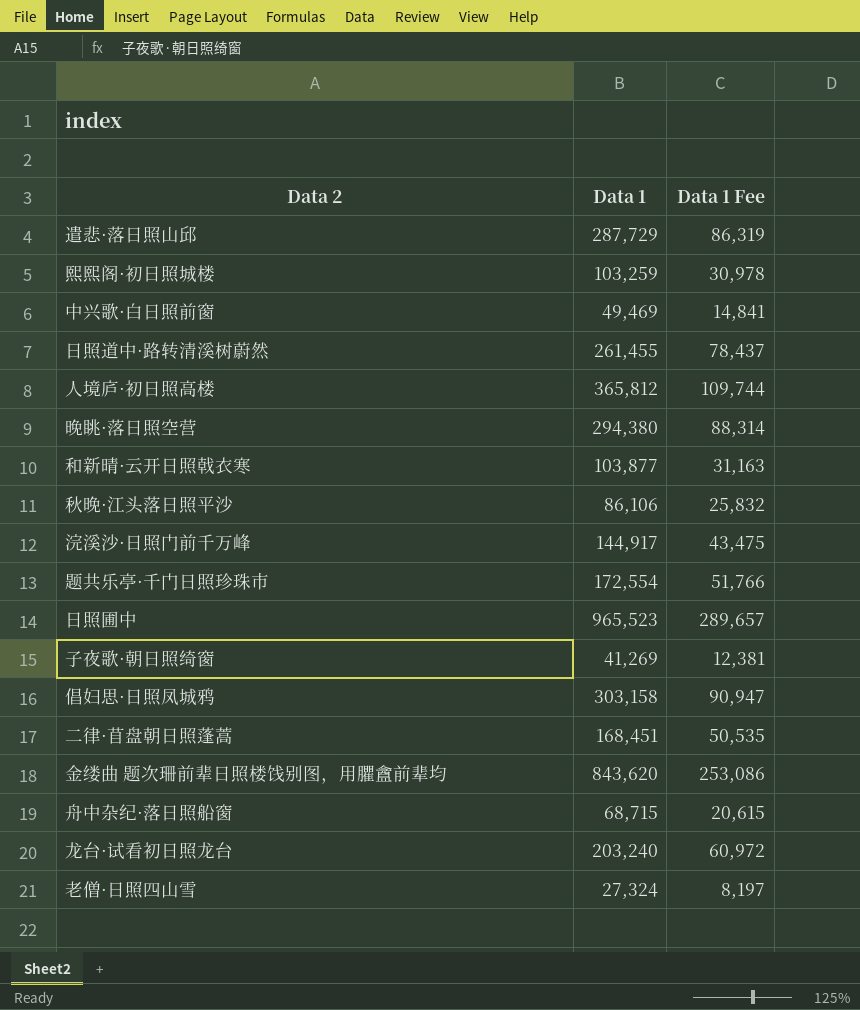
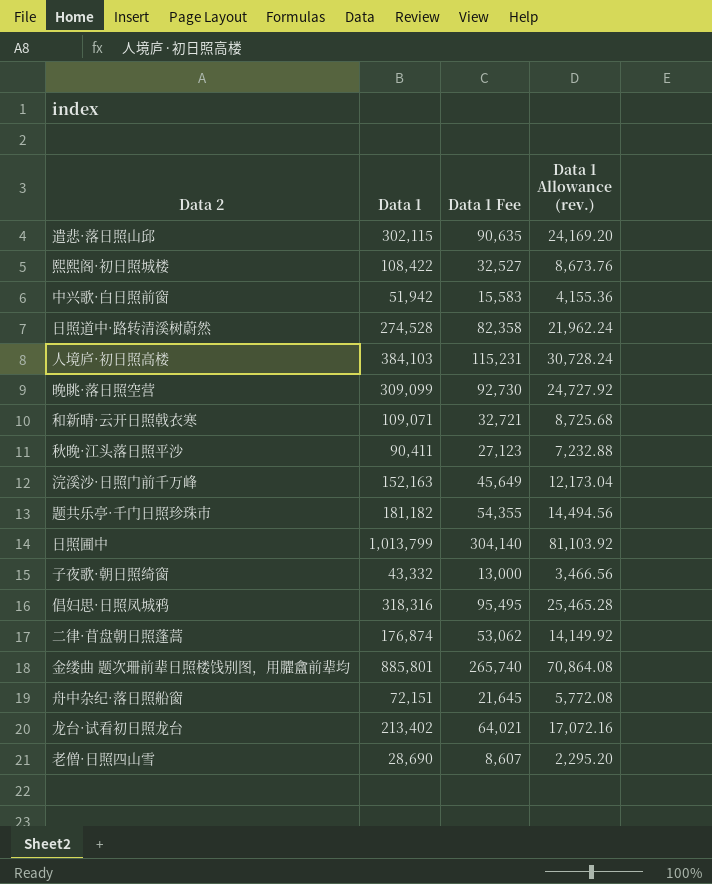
column Data 1 Allowance (rev.) | formula: none -> [Data 1] * 0.08
遣悲·落日照山邱 | Data 1: 287,729 -> 302,115
遣悲·落日照山邱 | Data 1 Fee: 86,319 -> 90,635
熙熙阁·初日照城楼 | Data 1: 103,259 -> 108,422
熙熙阁·初日照城楼 | Data 1 Fee: 30,978 -> 32,527
中兴歌·白日照前窗 | Data 1: 49,469 -> 51,942
中兴歌·白日照前窗 | Data 1 Fee: 14,841 -> 15,583
日照道中·路转清溪树蔚然 | Data 1: 261,455 -> 274,528
日照道中·路转清溪树蔚然 | Data 1 Fee: 78,437 -> 82,358
人境庐·初日照高楼 | Data 1: 365,812 -> 384,103
人境庐·初日照高楼 | Data 1 Fee: 109,744 -> 115,231
晚眺·落日照空营 | Data 1: 294,380 -> 309,099
晚眺·落日照空营 | Data 1 Fee: 88,314 -> 92,730
和新晴·云开日照戟衣寒 | Data 1: 103,877 -> 109,071
和新晴·云开日照戟衣寒 | Data 1 Fee: 31,163 -> 32,721
秋晚·江头落日照平沙 | Data 1: 86,106 -> 90,411
秋晚·江头落日照平沙 | Data 1 Fee: 25,832 -> 27,123
浣溪沙·日照门前千万峰 | Data 1: 144,917 -> 152,163
浣溪沙·日照门前千万峰 | Data 1 Fee: 43,475 -> 45,649
题共乐亭·千门日照珍珠市 | Data 1: 172,554 -> 181,182
题共乐亭·千门日照珍珠市 | Data 1 Fee: 51,766 -> 54,355
日照圃中 | Data 1: 965,523 -> 1,013,799
日照圃中 | Data 1 Fee: 289,657 -> 304,140
子夜歌·朝日照绮窗 | Data 1: 41,269 -> 43,332
子夜歌·朝日照绮窗 | Data 1 Fee: 12,381 -> 13,000
倡妇思·日照凤城鸦 | Data 1: 303,158 -> 318,316
倡妇思·日照凤城鸦 | Data 1 Fee: 90,947 -> 95,495
二律·苜盘朝日照蓬蒿 | Data 1: 168,451 -> 176,874
二律·苜盘朝日照蓬蒿 | Data 1 Fee: 50,535 -> 53,062
金缕曲 题次珊前辈日照楼饯别图，用臞盦前辈均 | Data 1: 843,620 -> 885,801
金缕曲 题次珊前辈日照楼饯别图，用臞盦前辈均 | Data 1 Fee: 253,086 -> 265,740
舟中杂纪·落日照船窗 | Data 1: 68,715 -> 72,151
舟中杂纪·落日照船窗 | Data 1 Fee: 20,615 -> 21,645
龙台·试看初日照龙台 | Data 1: 203,240 -> 213,402
龙台·试看初日照龙台 | Data 1 Fee: 60,972 -> 64,021
老僧·日照四山雪 | Data 1: 27,324 -> 28,690
老僧·日照四山雪 | Data 1 Fee: 8,197 -> 8,607

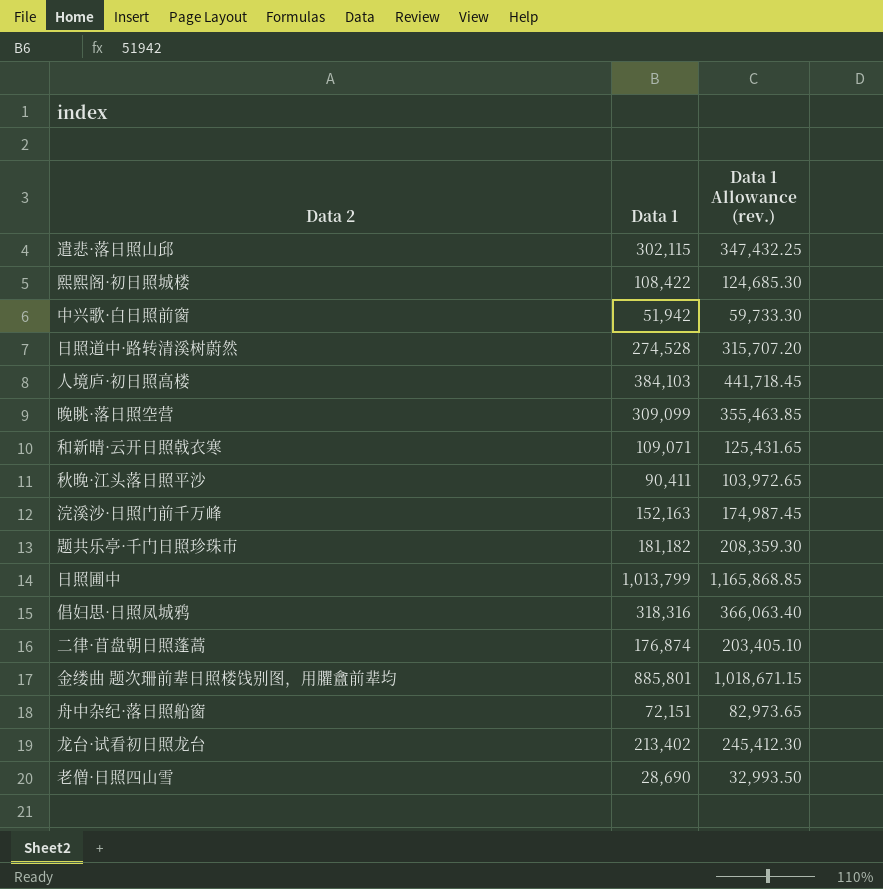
column Data 1 Fee | formula: [Data 1] * 0.3 -> none
column Data 1 Allowance (rev.) | formula: [Data 1] * 0.08 -> [Data 1] * 1.15
row 子夜歌·朝日照绮窗: 43,332 | 13,000 | 3,466.56 -> none

